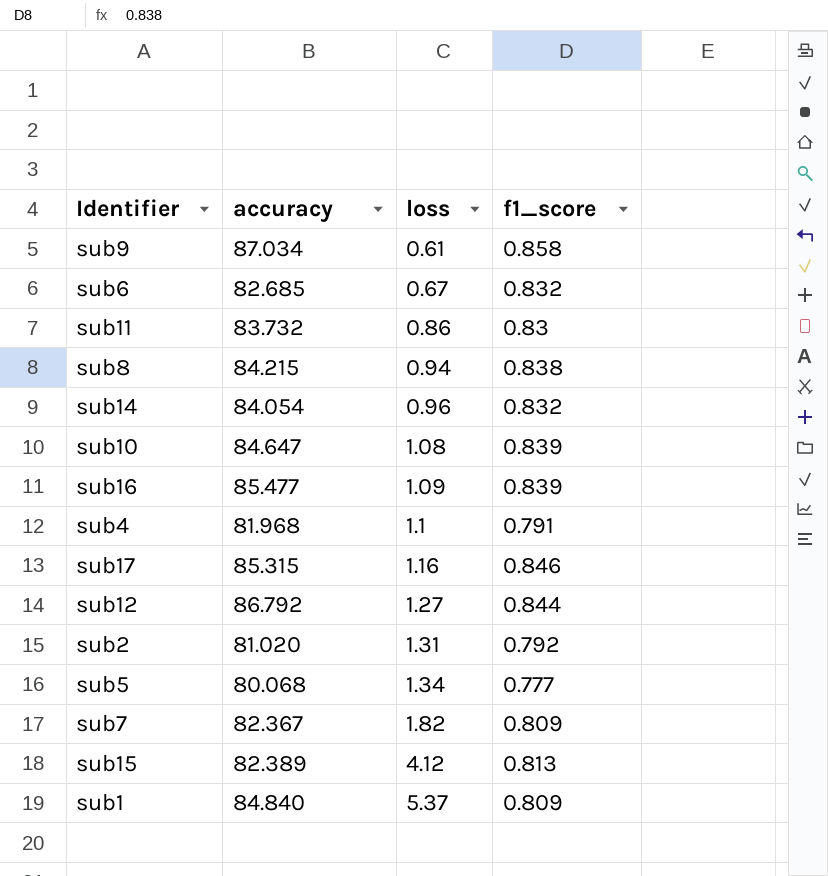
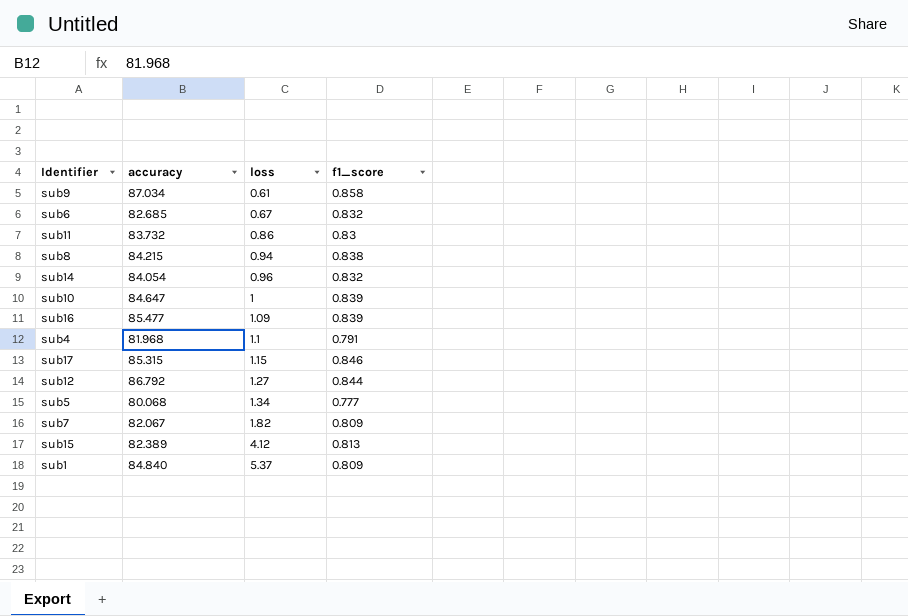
row sub2: 81.020 | 1.31 | 0.792 -> none
sub10 | loss: 1.08 -> 1
sub17 | loss: 1.16 -> 1.15
sub7 | accuracy: 82.367 -> 82.067

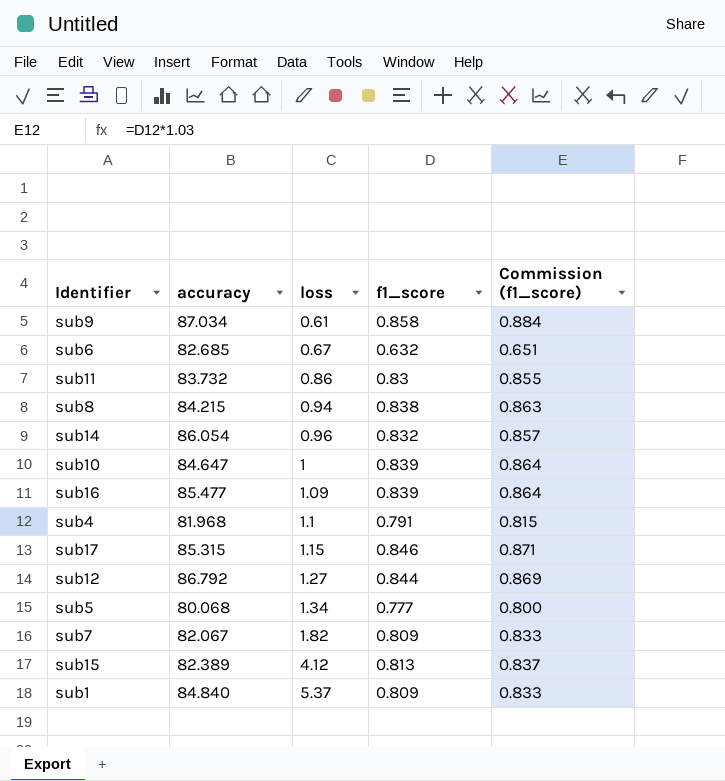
column Commission (f1_score) | formula: none -> [f1_score] * 1.03
sub6 | f1_score: 0.832 -> 0.632
sub14 | accuracy: 84.054 -> 86.054

